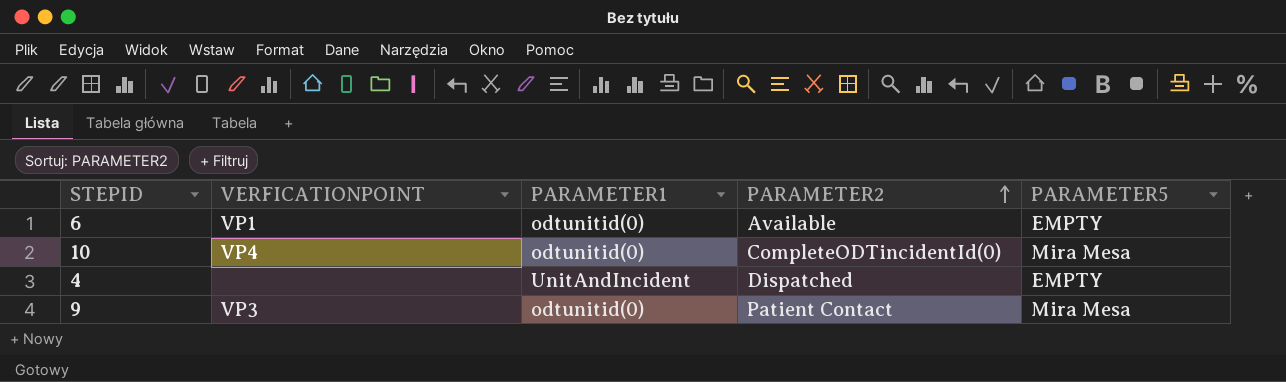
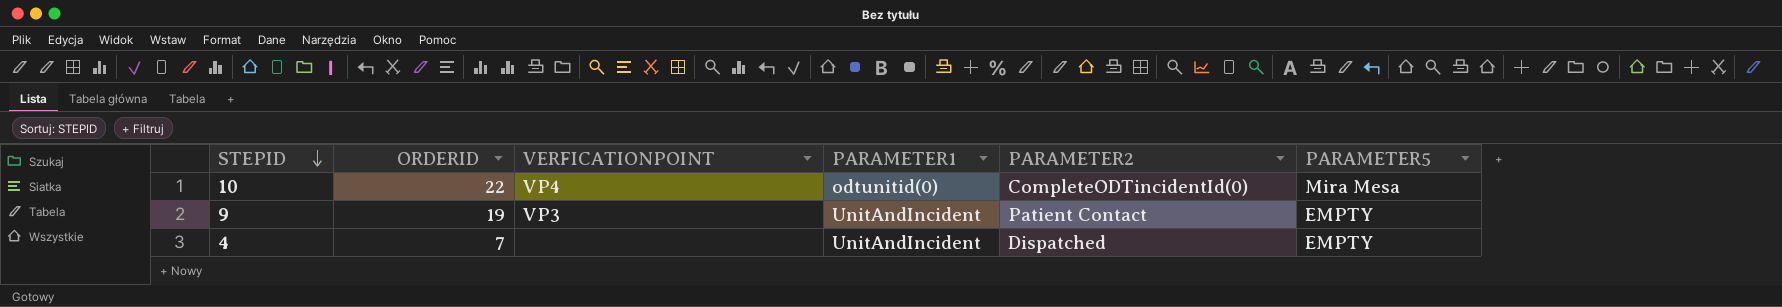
row order: PARAMETER2 ascending -> STEPID descending
column ORDERID | position: none -> 2
row 6: VP1 | odtunitid(0) | Available | EMPTY -> none
9 | PARAMETER1: odtunitid(0) -> UnitAndIncident
9 | PARAMETER5: Mira Mesa -> EMPTY

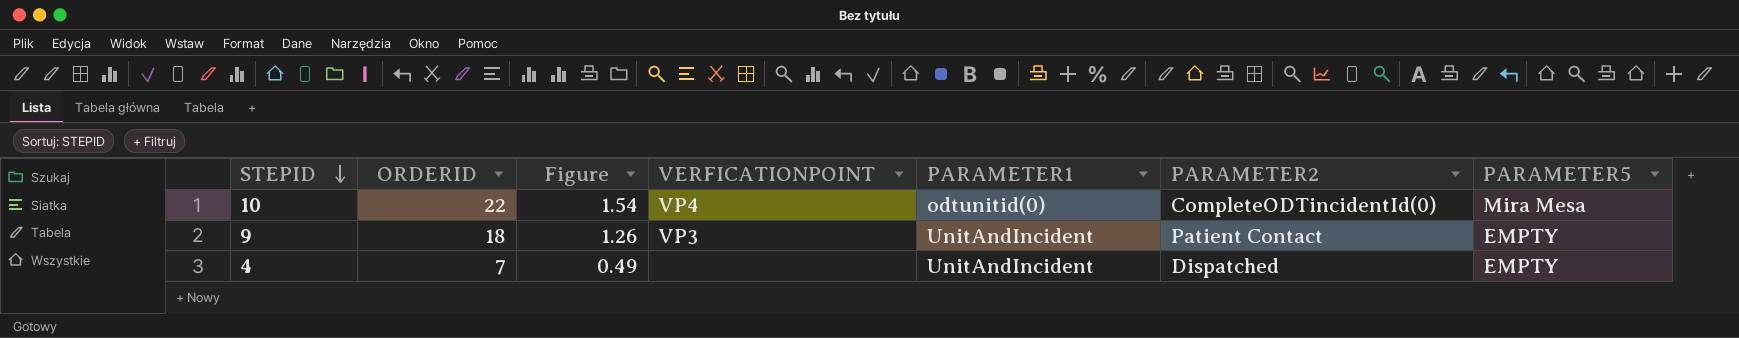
column Figure | formula: none -> [ORDERID] * 0.07
9 | ORDERID: 19 -> 18

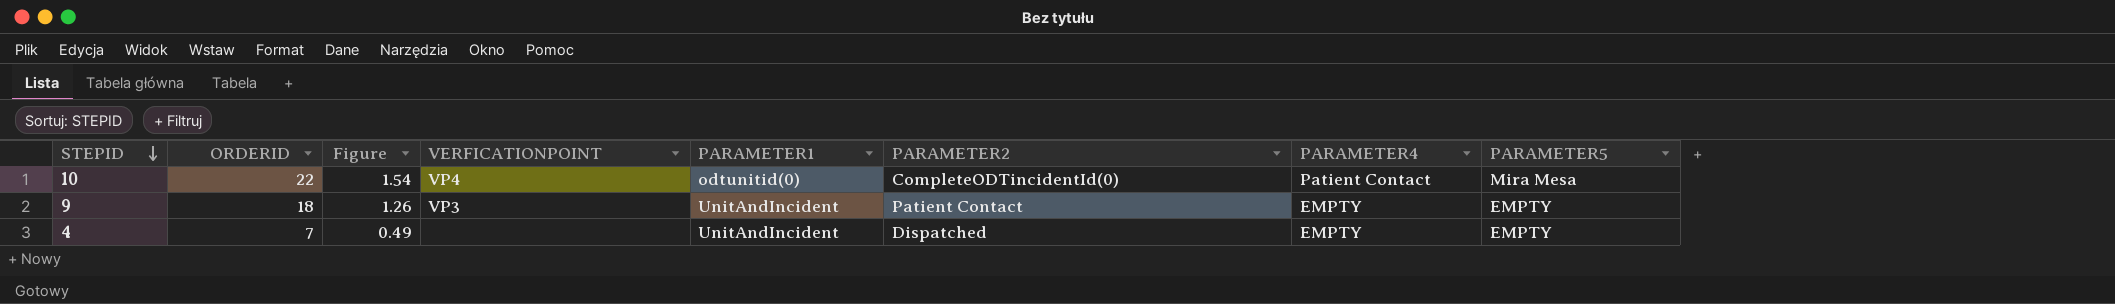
column PARAMETER4 | position: none -> 7

